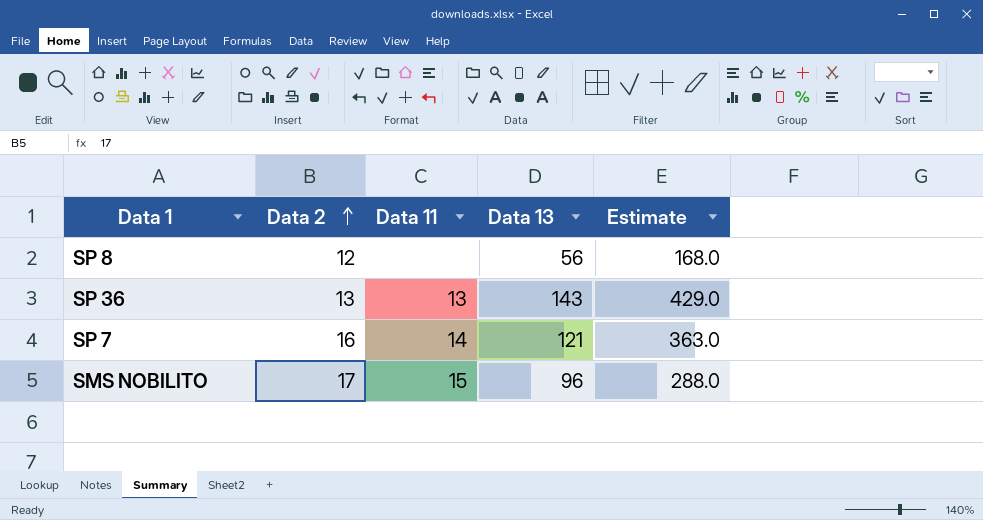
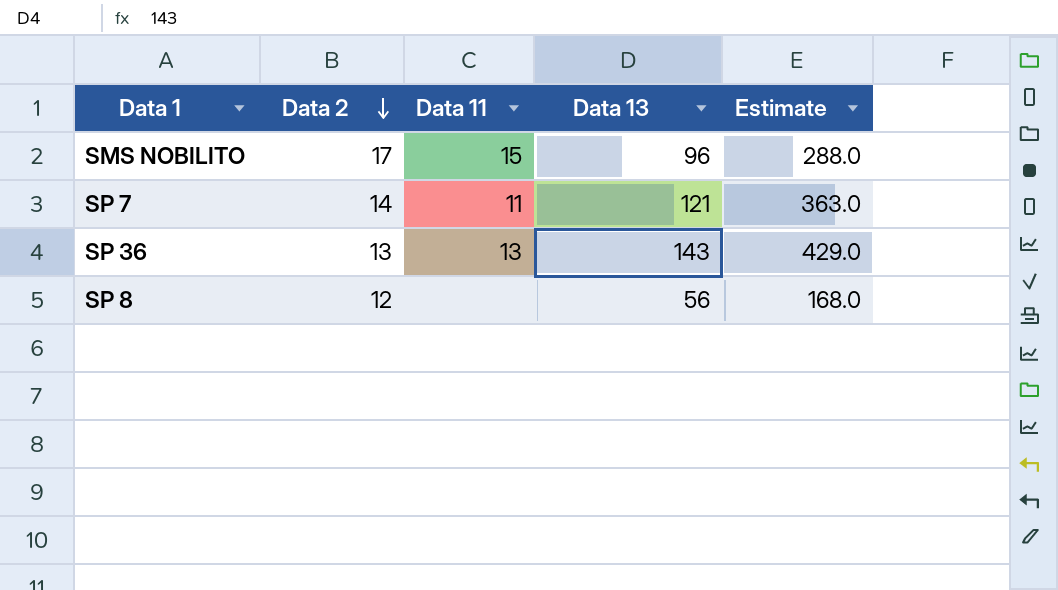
row order: Data 2 ascending -> Data 2 descending
SP 7 | Data 2: 16 -> 14
SP 7 | Data 11: 14 -> 11

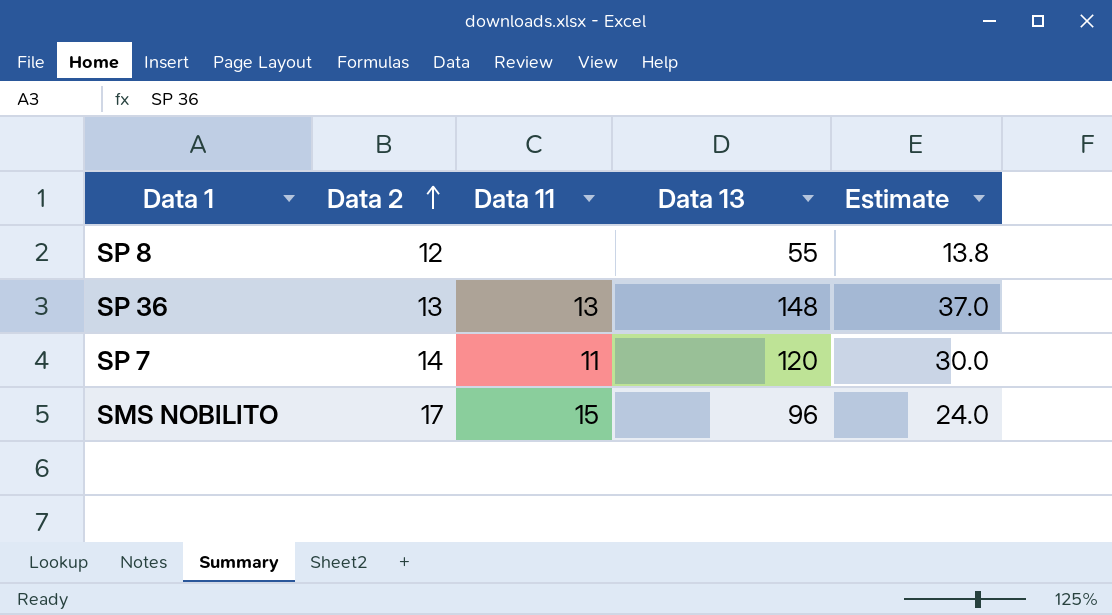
row order: Data 2 descending -> Data 2 ascending
column Estimate | formula: [Data 13] * 3 -> [Data 13] * 0.25
SP 8 | Data 13: 56 -> 55
SP 36 | Data 13: 143 -> 148
SP 7 | Data 13: 121 -> 120

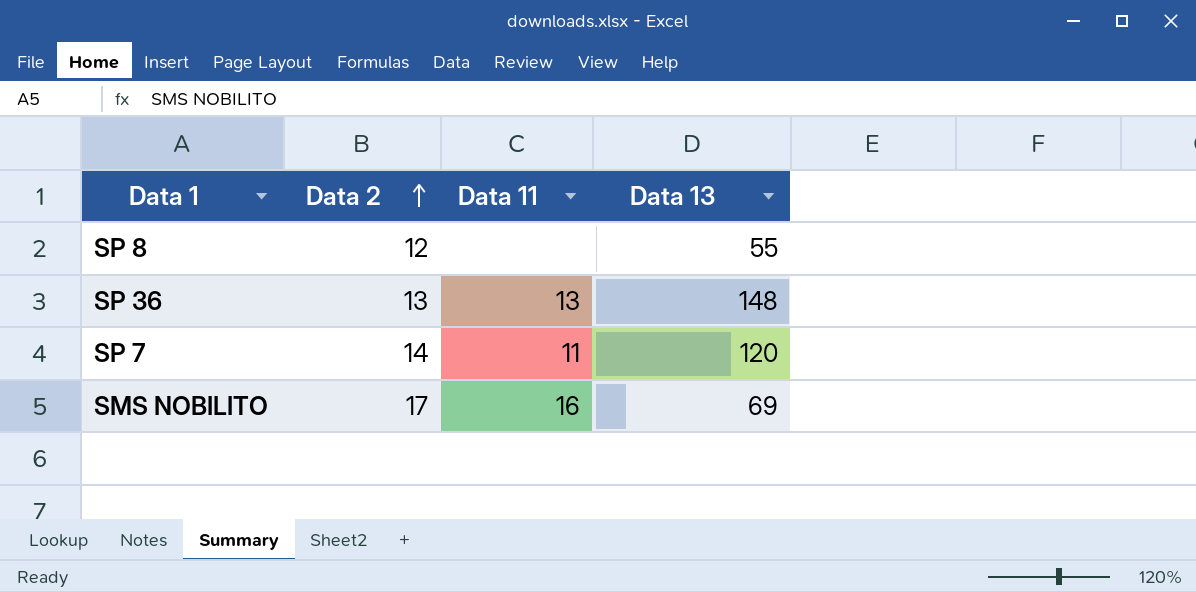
column Estimate | formula: [Data 13] * 0.25 -> none
SMS NOBILITO | Data 11: 15 -> 16
SMS NOBILITO | Data 13: 96 -> 69

